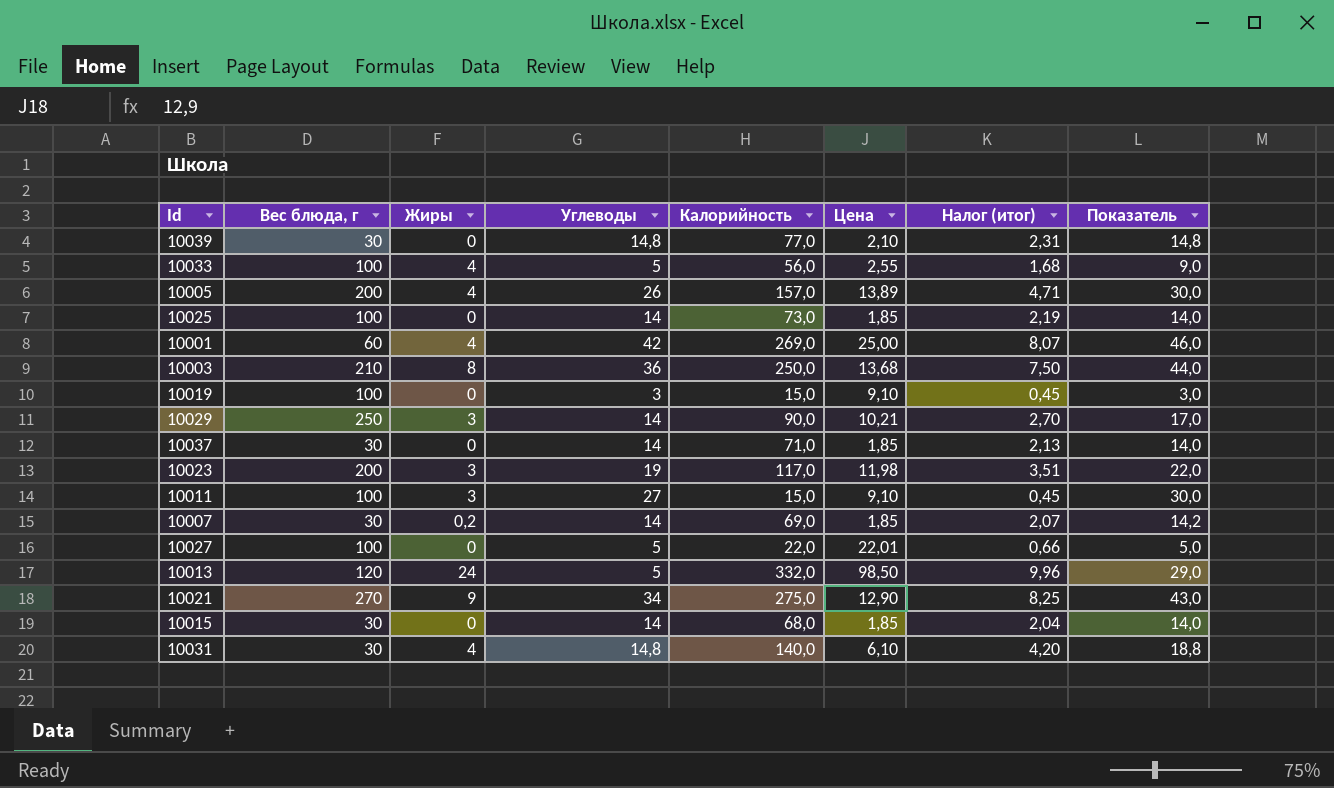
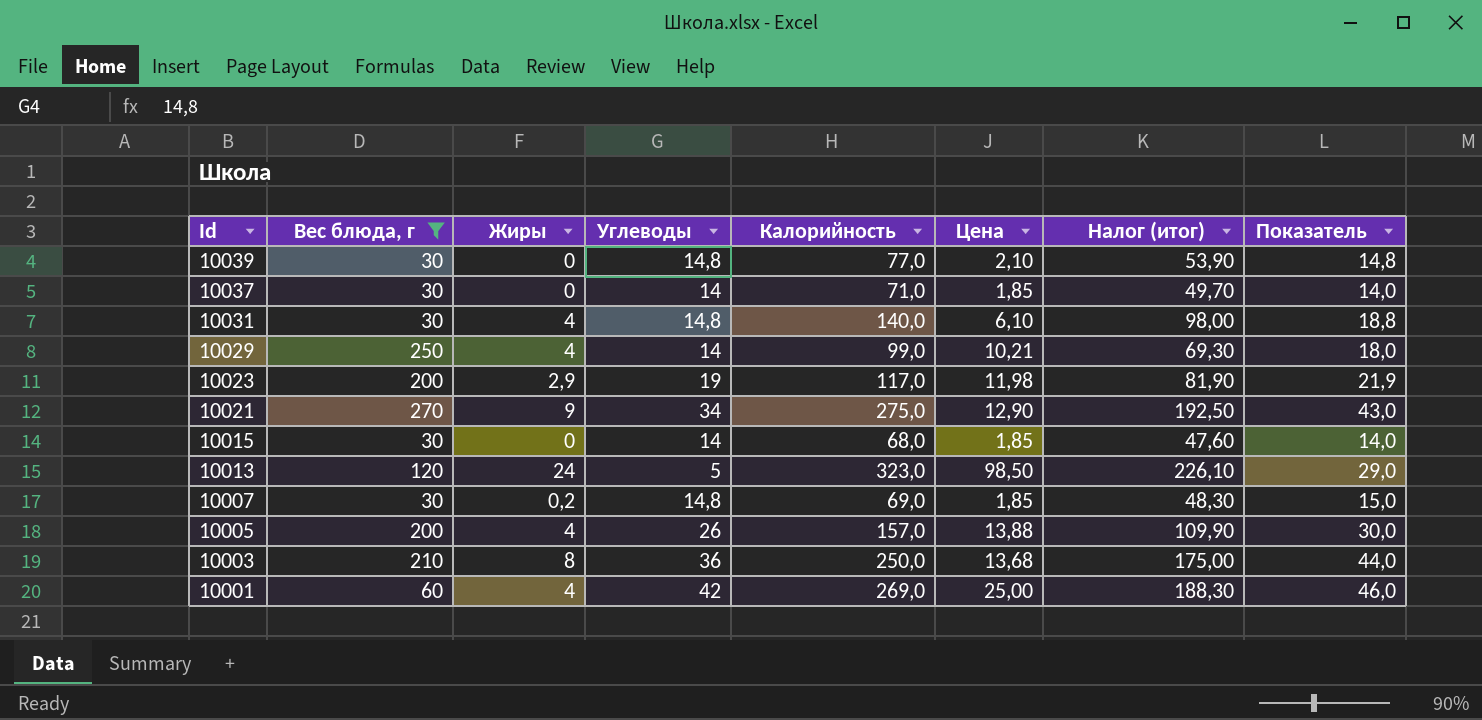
filter: none -> Вес блюда, г != 100
row order: none -> Id descending
column Налог (итог) | formula: [Калорийность] * 0,03 -> [Калорийность] * 0,7
10029 | Жиры: 3 -> 4
10029 | Калорийность: 90,0 -> 99,0
10029 | Показатель: 17,0 -> 18,0
10023 | Жиры: 3 -> 2,9
10023 | Показатель: 22,0 -> 21,9
10013 | Калорийность: 332,0 -> 323,0
10007 | Углеводы: 14 -> 14,8
10007 | Показатель: 14,2 -> 15,0
10005 | Цена: 13,89 -> 13,88

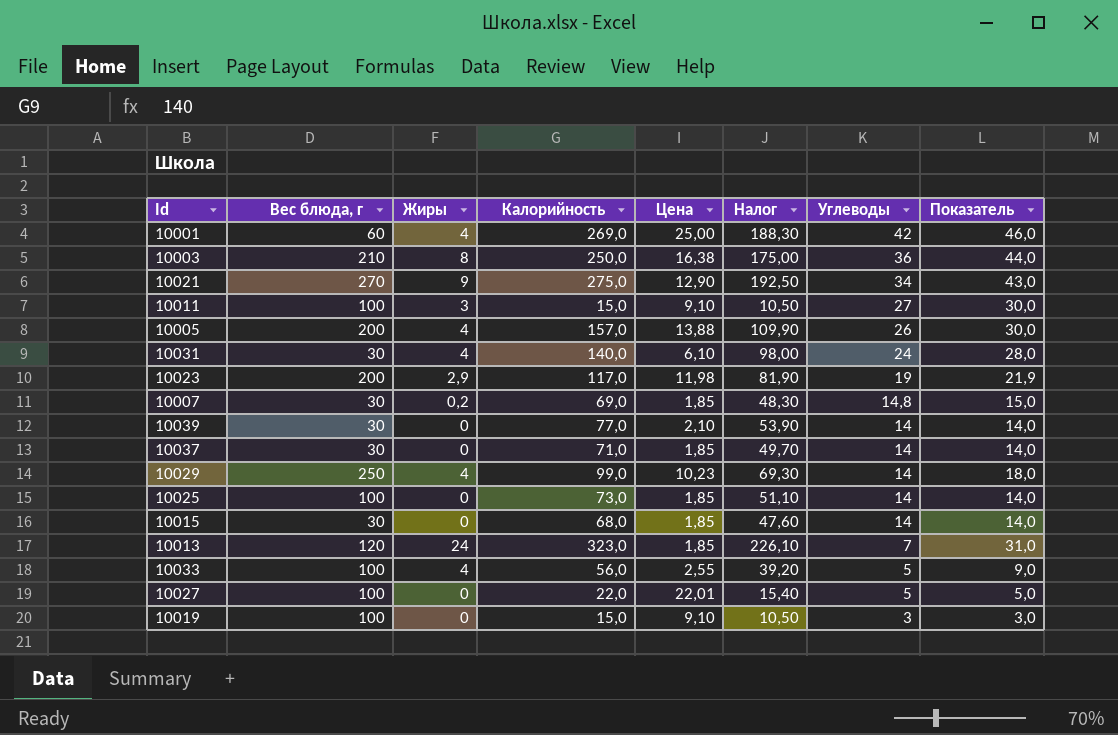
filter: Вес блюда, г != 100 -> none
row order: Id descending -> Углеводы descending
column name: Налог (итог) -> Налог
column Углеводы | position: 4 -> 7
10003 | Цена: 13,68 -> 16,38
10031 | Углеводы: 14,8 -> 24
10031 | Показатель: 18,8 -> 28,0
10039 | Углеводы: 14,8 -> 14
10039 | Показатель: 14,8 -> 14,0
10029 | Цена: 10,21 -> 10,23
10013 | Цена: 98,50 -> 1,85
10013 | Углеводы: 5 -> 7
10013 | Показатель: 29,0 -> 31,0

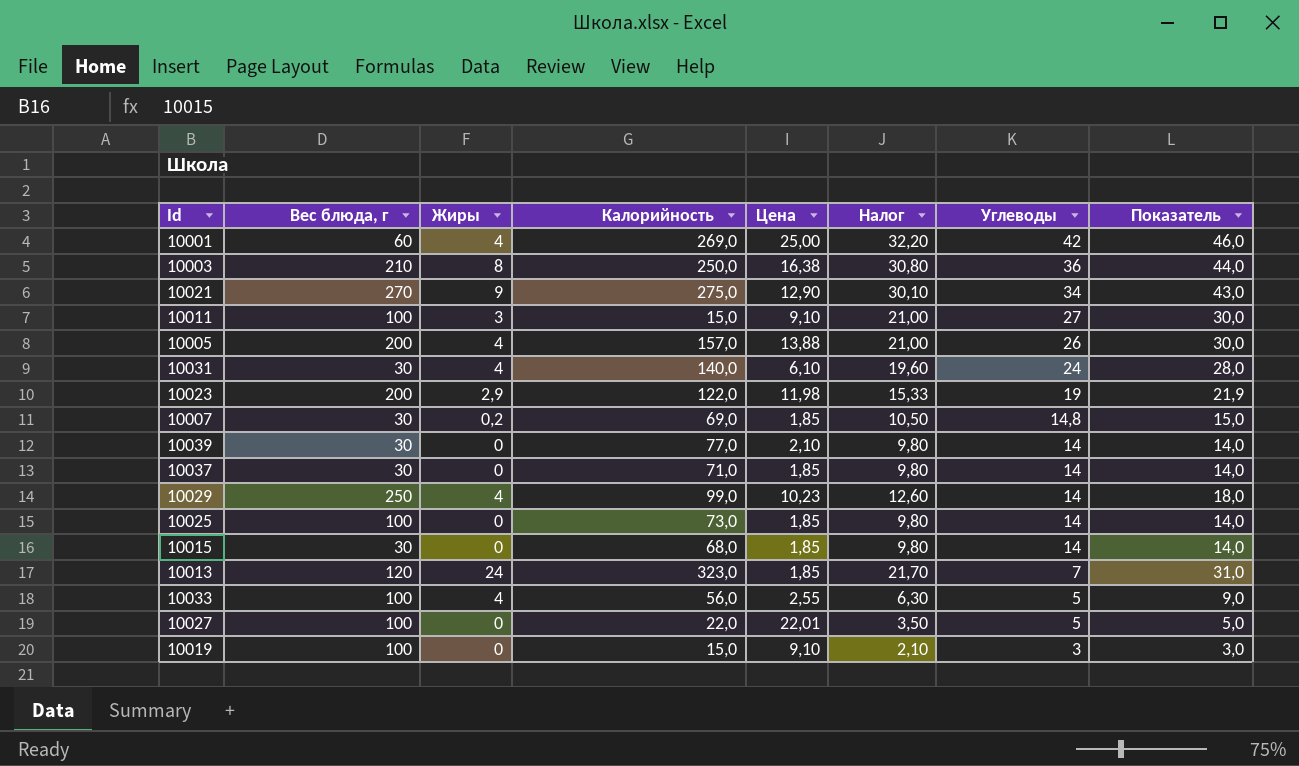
column Налог | formula: [Калорийность] * 0,7 -> [Показатель] * 0,7
10023 | Калорийность: 117,0 -> 122,0

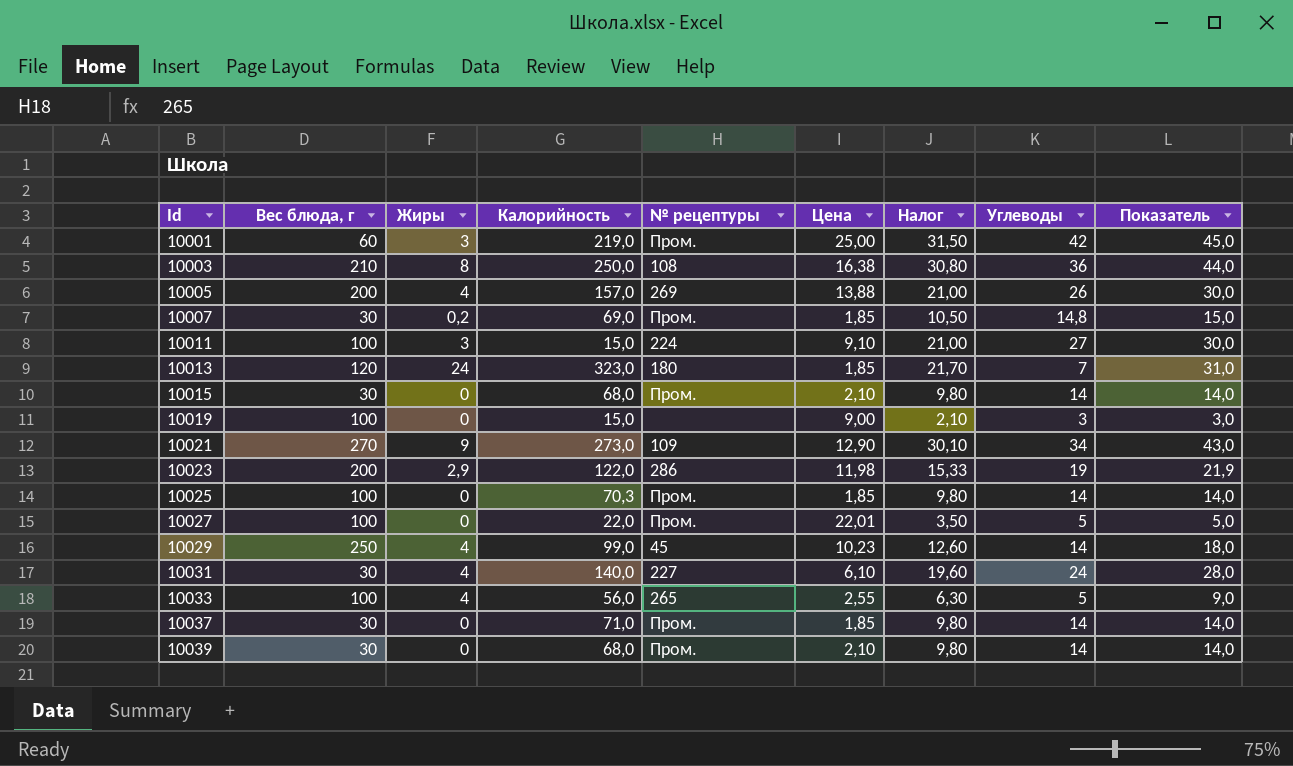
row order: Углеводы descending -> Id ascending
column № рецептуры | position: none -> 5
10001 | Жиры: 4 -> 3
10001 | Калорийность: 269,0 -> 219,0
10001 | Налог: 32,20 -> 31,50
10001 | Показатель: 46,0 -> 45,0
10015 | Цена: 1,85 -> 2,10
10019 | Цена: 9,10 -> 9,00
10021 | Калорийность: 275,0 -> 273,0
10025 | Калорийность: 73,0 -> 70,3
10039 | Калорийность: 77,0 -> 68,0

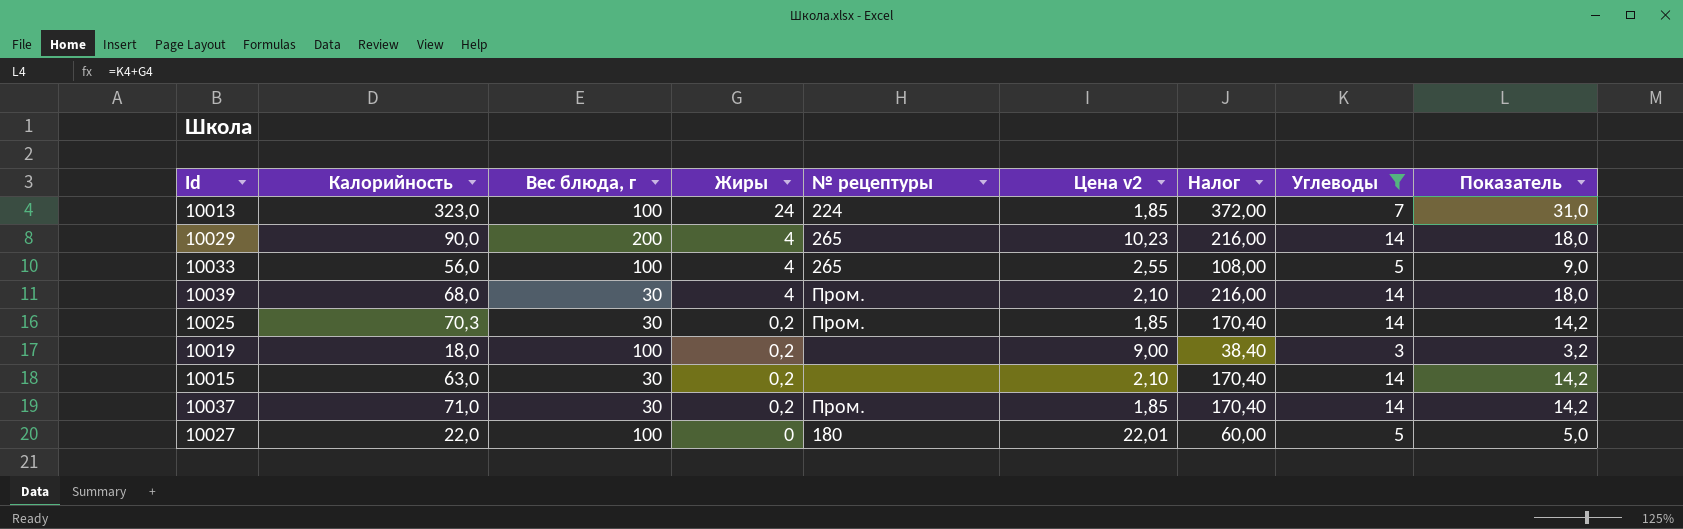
filter: none -> Углеводы <= 14
row order: Id ascending -> Жиры descending
column Калорийность | position: 4 -> 2
column name: Цена -> Цена v2
column Налог | formula: [Показатель] * 0,7 -> [Показатель] * 12
10013 | Вес блюда, г: 120 -> 100
10013 | № рецептуры: 180 -> 224
10029 | Калорийность: 99,0 -> 90,0
10029 | Вес блюда, г: 250 -> 200
10029 | № рецептуры: 45 -> 265
10039 | Жиры: 0 -> 4
10039 | Показатель: 14,0 -> 18,0
10025 | Вес блюда, г: 100 -> 30
10025 | Жиры: 0 -> 0,2
10025 | Показатель: 14,0 -> 14,2
10019 | Калорийность: 15,0 -> 18,0
10019 | Жиры: 0 -> 0,2
10019 | Показатель: 3,0 -> 3,2
10015 | Калорийность: 68,0 -> 63,0
10015 | Жиры: 0 -> 0,2
10015 | № рецептуры: Пром. -> none
10015 | Показатель: 14,0 -> 14,2
10037 | Жиры: 0 -> 0,2
10037 | Показатель: 14,0 -> 14,2
10027 | № рецептуры: Пром. -> 180

